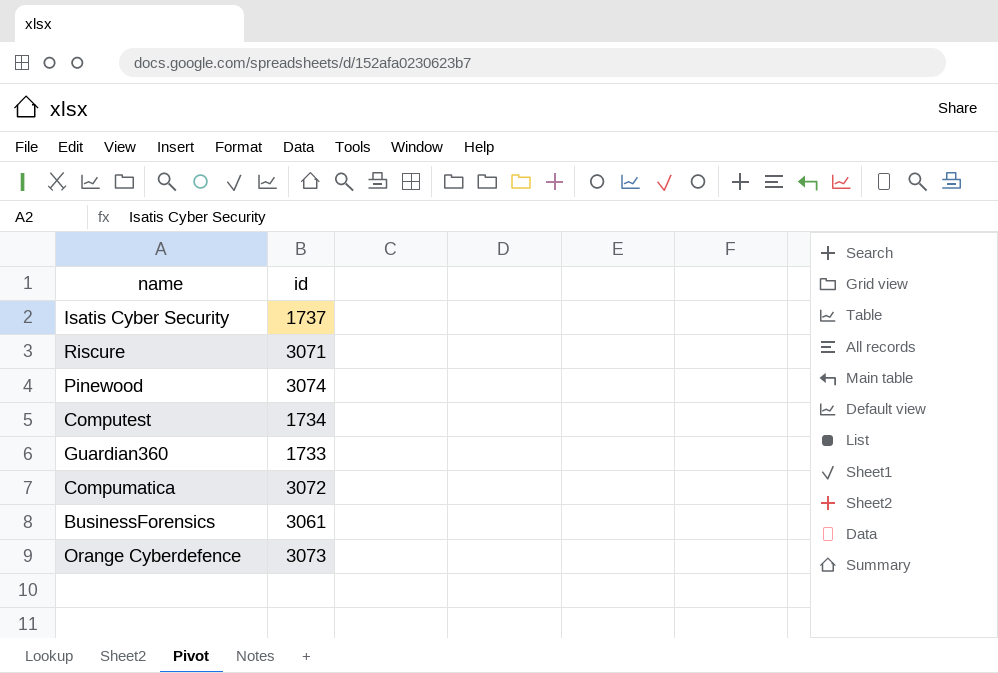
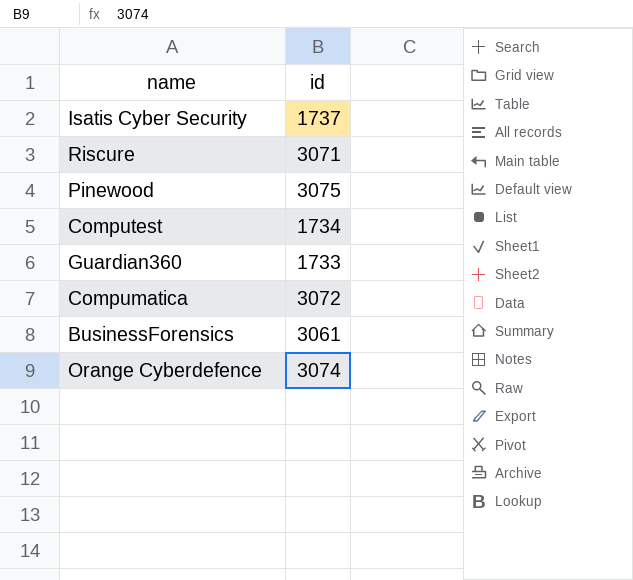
Pinewood | id: 3074 -> 3075
Orange Cyberdefence | id: 3073 -> 3074

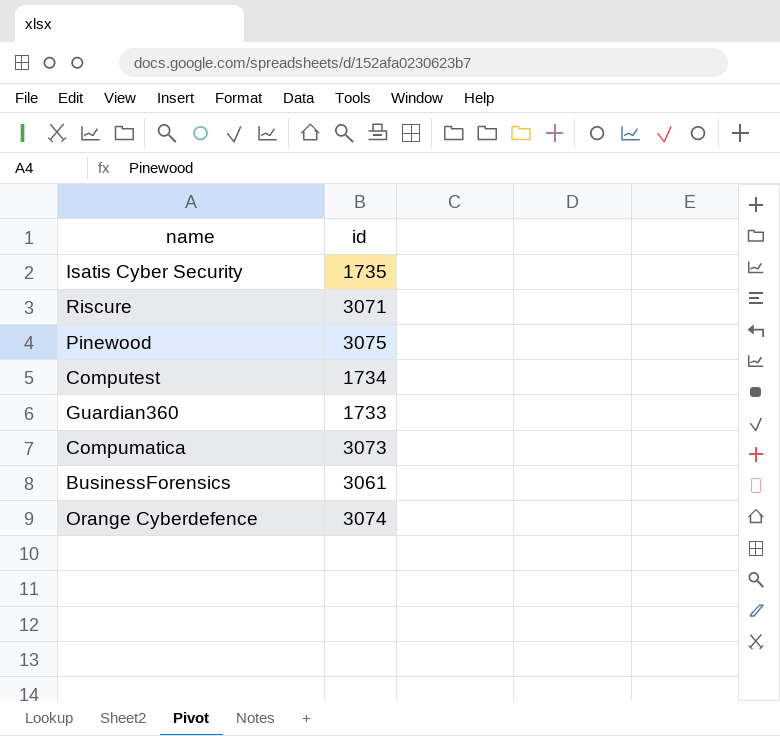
Isatis Cyber Security | id: 1737 -> 1735
Compumatica | id: 3072 -> 3073

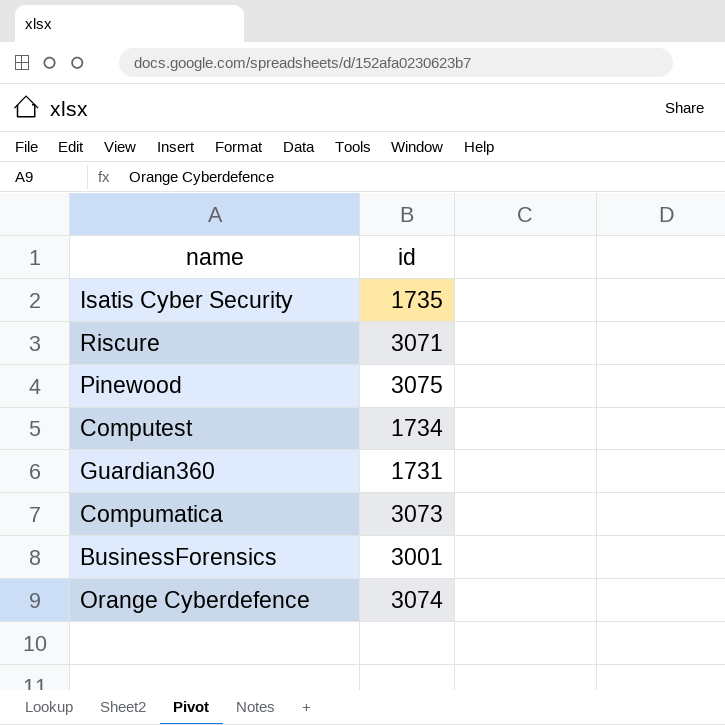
Guardian360 | id: 1733 -> 1731
BusinessForensics | id: 3061 -> 3001

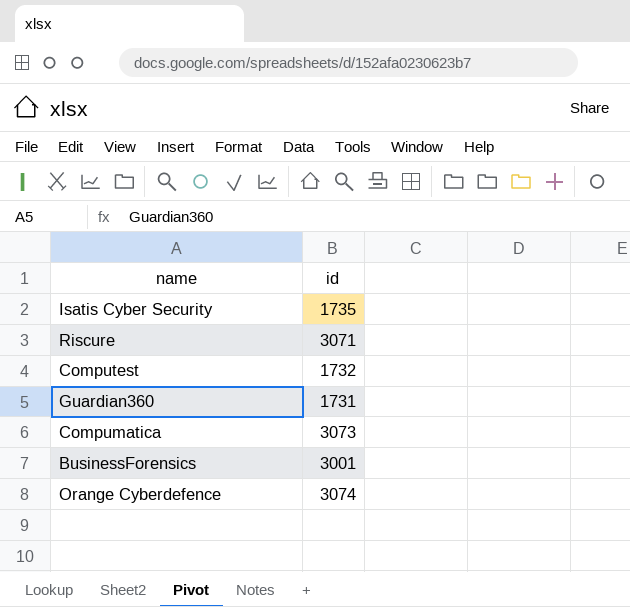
row Pinewood: 3075 -> none
Computest | id: 1734 -> 1732

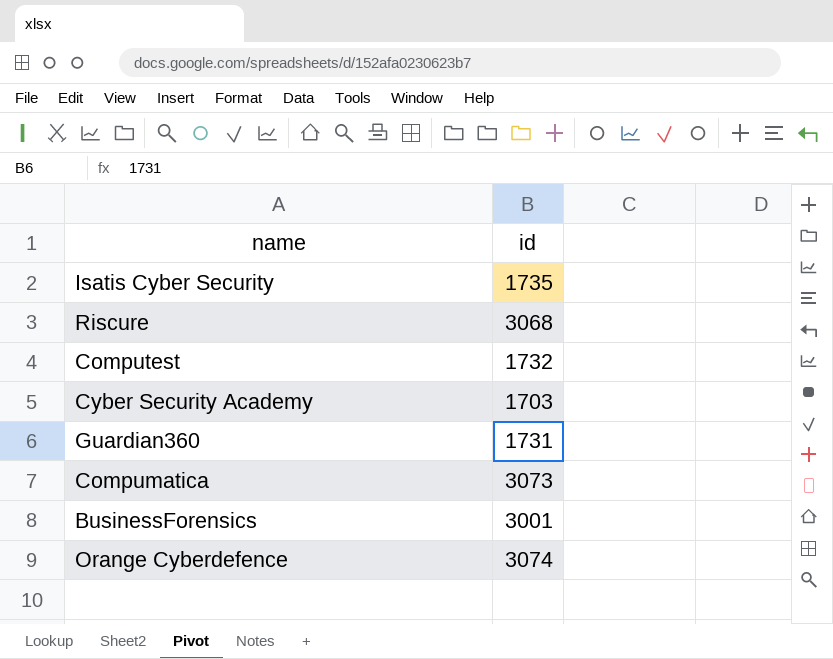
Riscure | id: 3071 -> 3068
row Cyber Security Academy: none -> 1703

